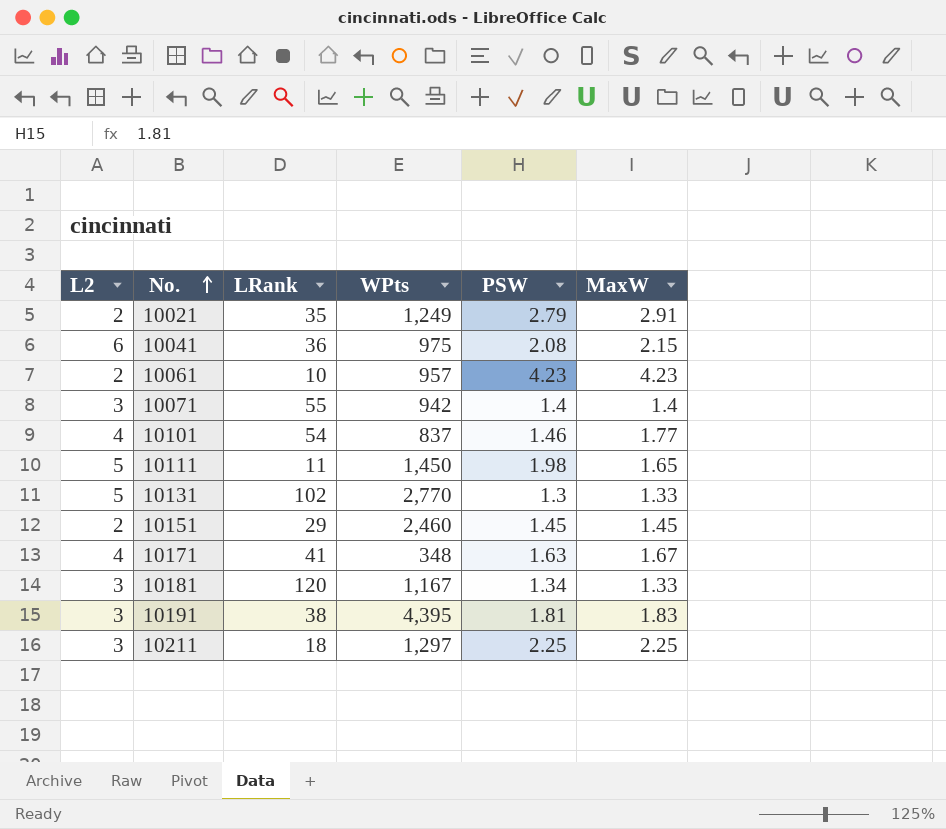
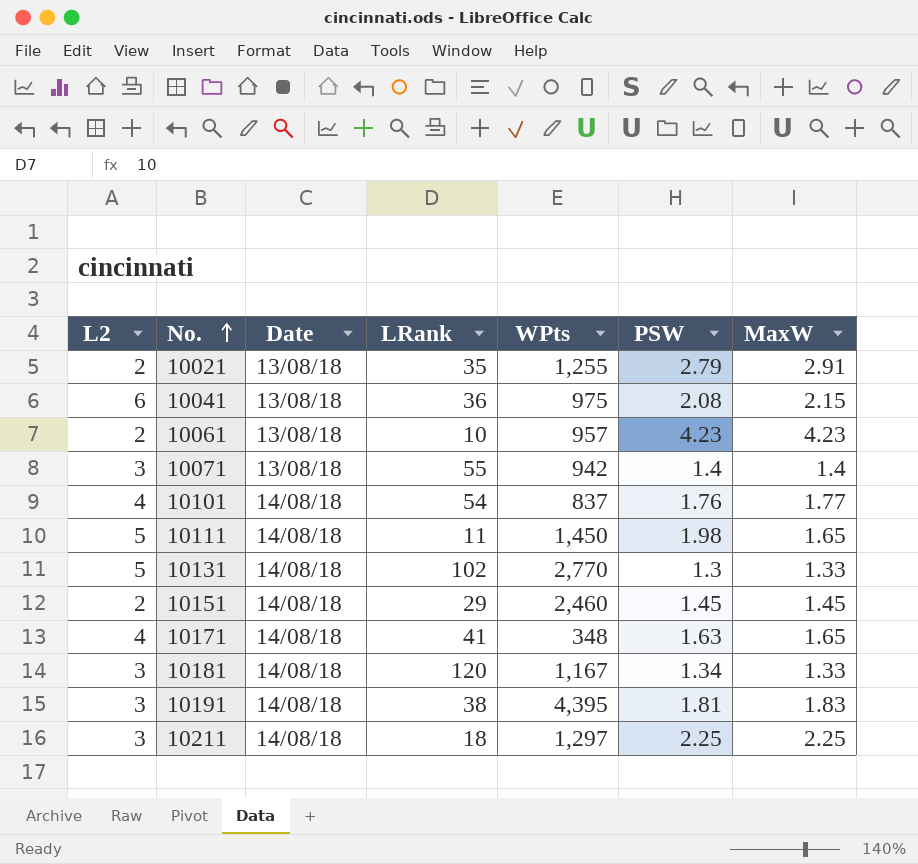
column Date | position: none -> 3
10021 | WPts: 1,249 -> 1,255
10101 | PSW: 1.46 -> 1.76
10171 | MaxW: 1.67 -> 1.65

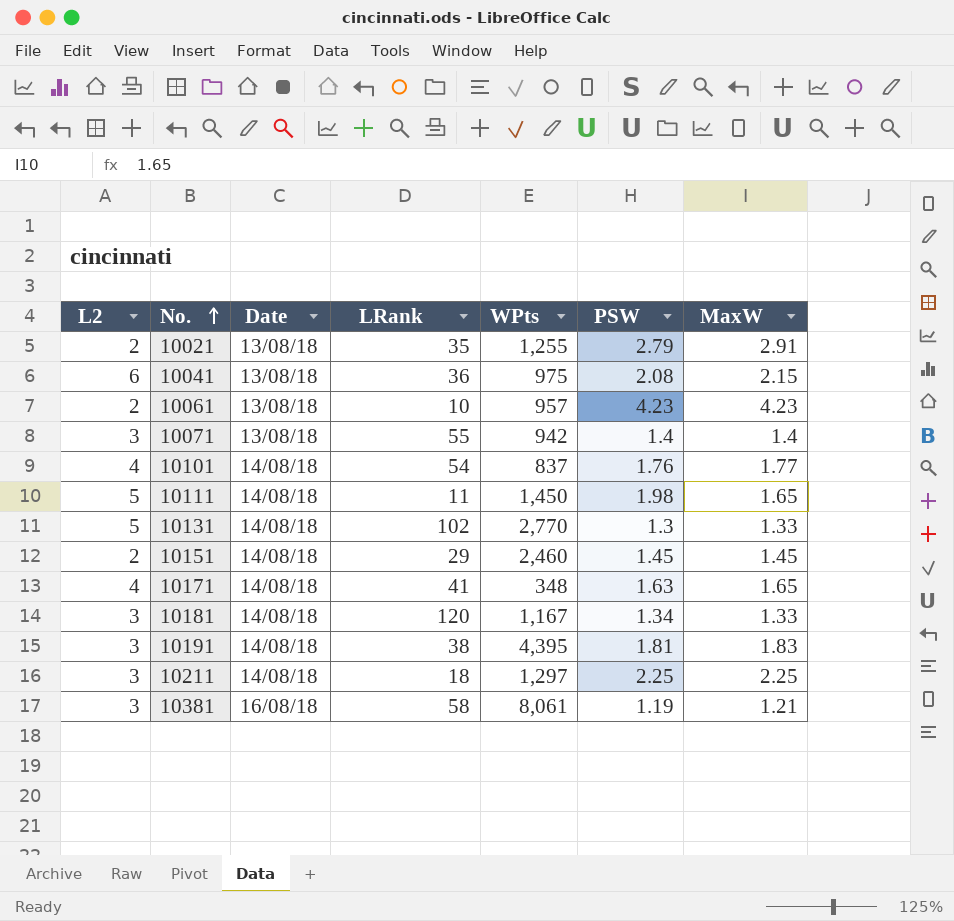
row 10381: none -> 3 | 16/08/18 | 58 | 8,061 | 1.19 | 1.21

